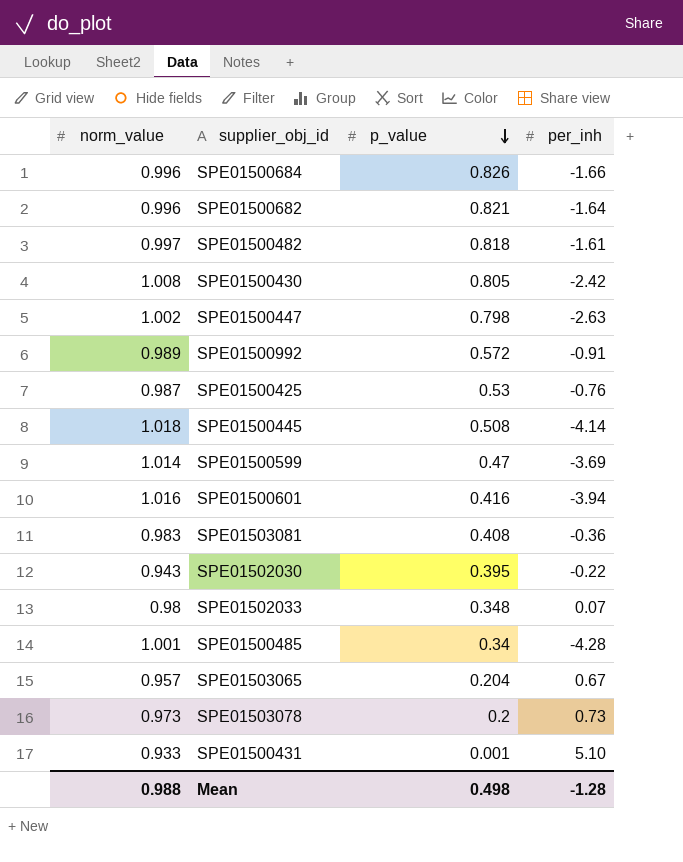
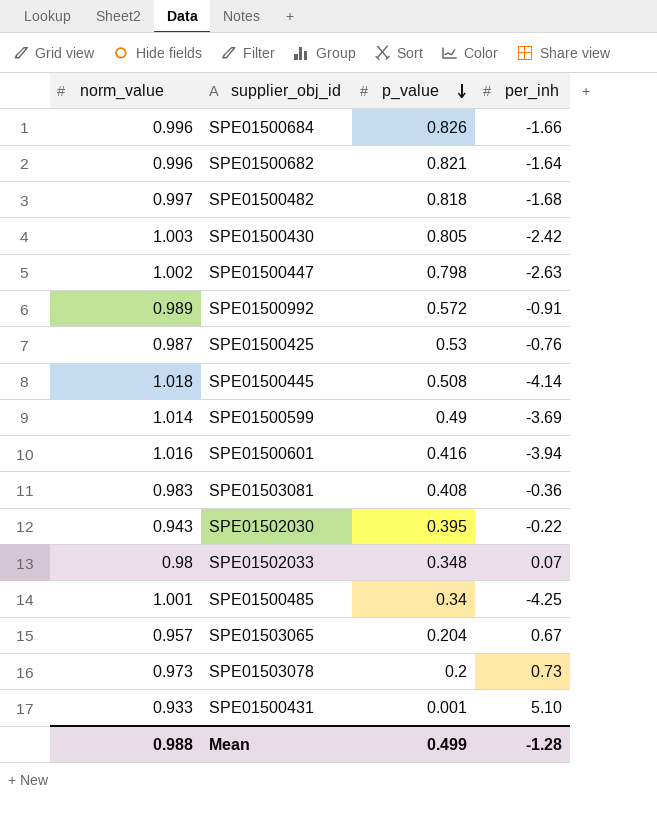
SPE01500482 | per_inh: -1.61 -> -1.68
SPE01500430 | norm_value: 1.008 -> 1.003
SPE01500599 | p_value: 0.47 -> 0.49
SPE01500485 | per_inh: -4.28 -> -4.25
Mean | p_value: 0.498 -> 0.499

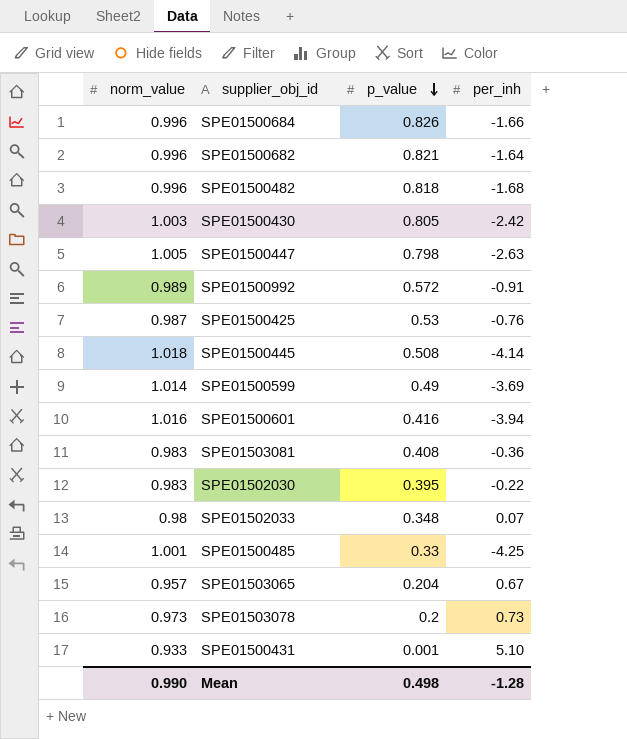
SPE01500482 | norm_value: 0.997 -> 0.996
SPE01500447 | norm_value: 1.002 -> 1.005
SPE01502030 | norm_value: 0.943 -> 0.983
SPE01500485 | p_value: 0.34 -> 0.33
Mean | norm_value: 0.988 -> 0.990
Mean | p_value: 0.499 -> 0.498

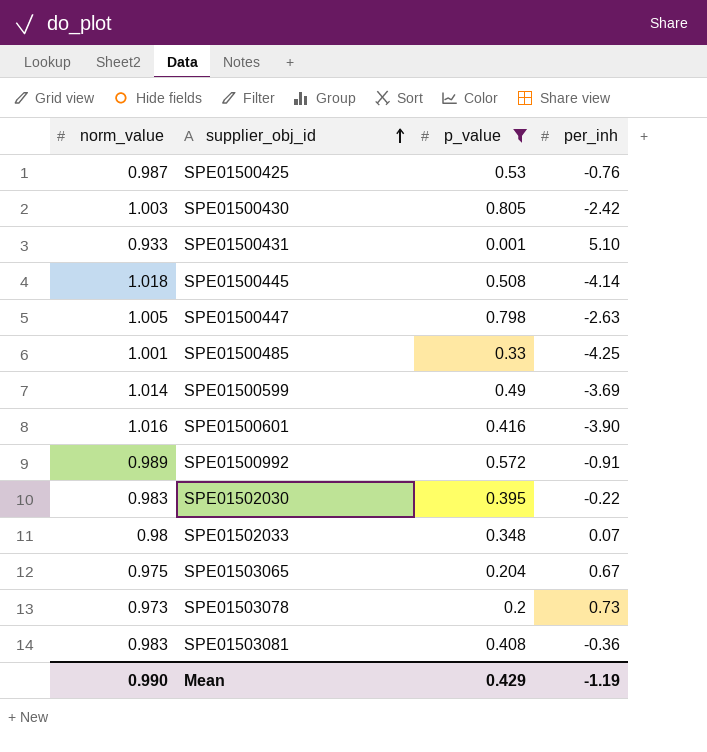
filter: none -> p_value <= 0.805
row order: p_value descending -> supplier_obj_id ascending
SPE01500601 | per_inh: -3.94 -> -3.90
SPE01503065 | norm_value: 0.957 -> 0.975
Mean | p_value: 0.498 -> 0.429
Mean | per_inh: -1.28 -> -1.19

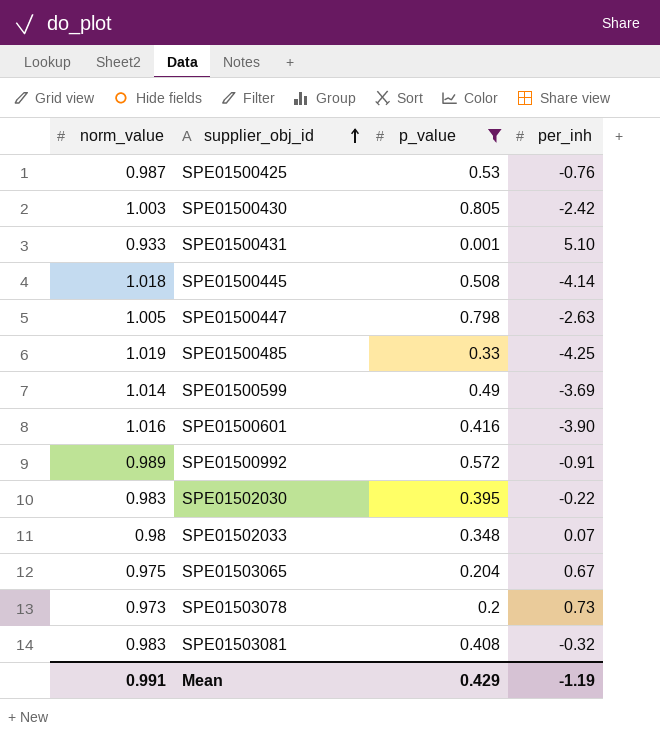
SPE01500485 | norm_value: 1.001 -> 1.019
SPE01503081 | per_inh: -0.36 -> -0.32
Mean | norm_value: 0.990 -> 0.991

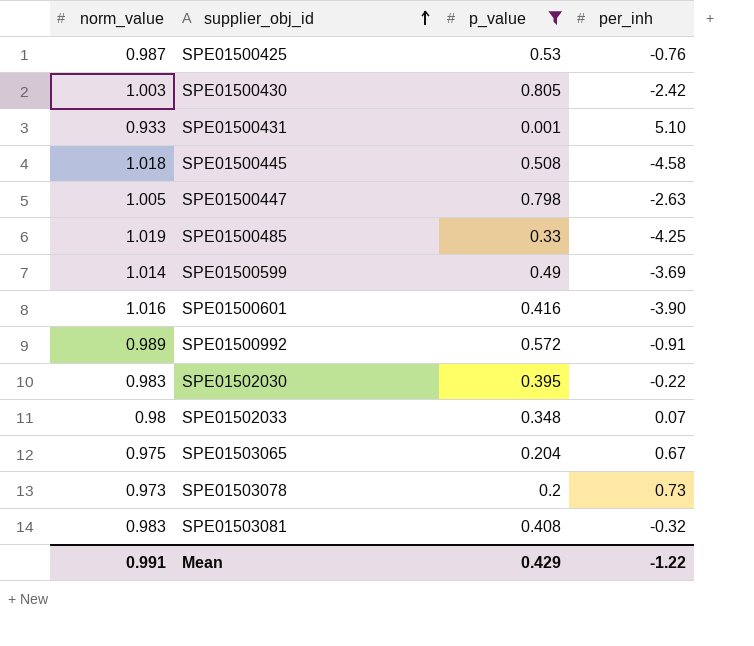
SPE01500445 | per_inh: -4.14 -> -4.58
Mean | per_inh: -1.19 -> -1.22

